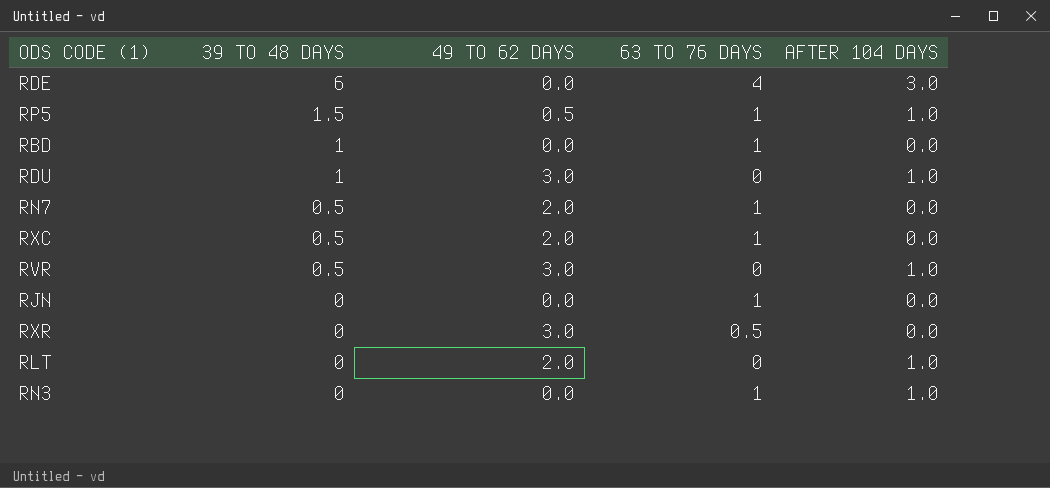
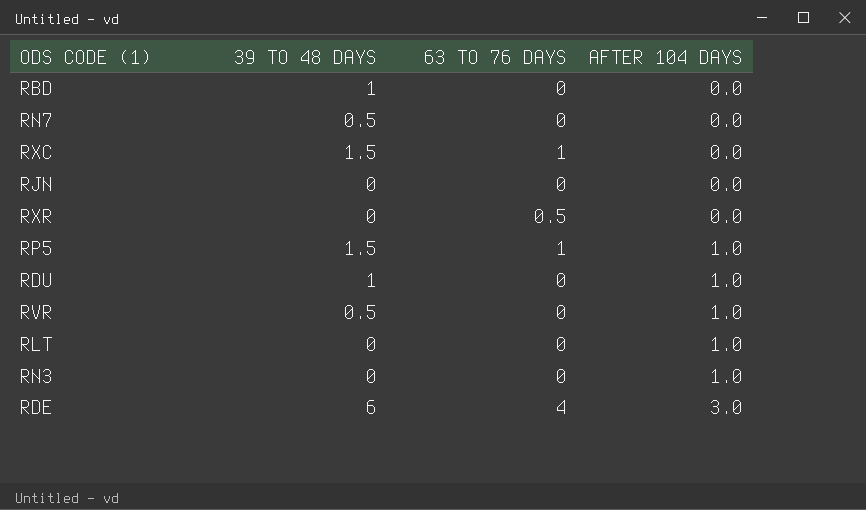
row order: 39 TO 48 DAYS descending -> AFTER 104 DAYS ascending
column 49 TO 62 DAYS | position: 3 -> none
RBD | 63 TO 76 DAYS: 1 -> 0
RN7 | 63 TO 76 DAYS: 1 -> 0
RXC | 39 TO 48 DAYS: 0.5 -> 1.5
RJN | 63 TO 76 DAYS: 1 -> 0
RN3 | 63 TO 76 DAYS: 1 -> 0

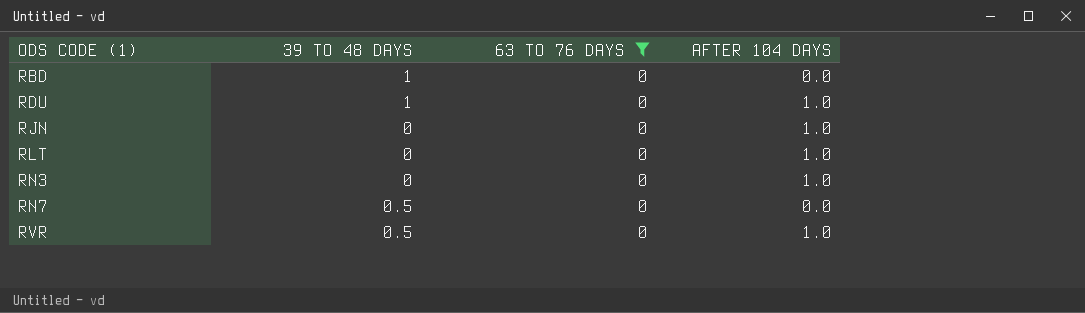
filter: none -> 63 TO 76 DAYS = 0
row order: AFTER 104 DAYS ascending -> ODS CODE (1) ascending
RJN | AFTER 104 DAYS: 0.0 -> 1.0

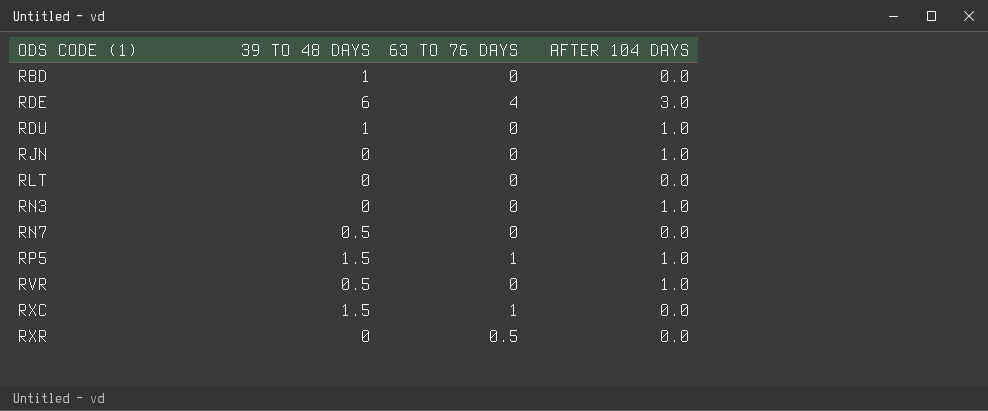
filter: 63 TO 76 DAYS = 0 -> none
RLT | AFTER 104 DAYS: 1.0 -> 0.0

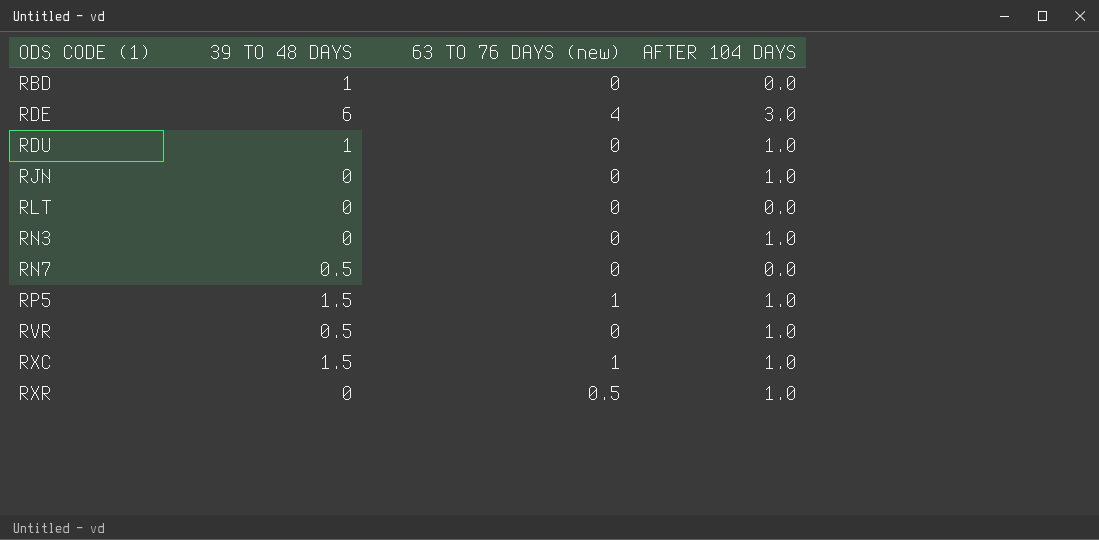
column name: 63 TO 76 DAYS -> 63 TO 76 DAYS (new)
RXC | AFTER 104 DAYS: 0.0 -> 1.0
RXR | AFTER 104 DAYS: 0.0 -> 1.0

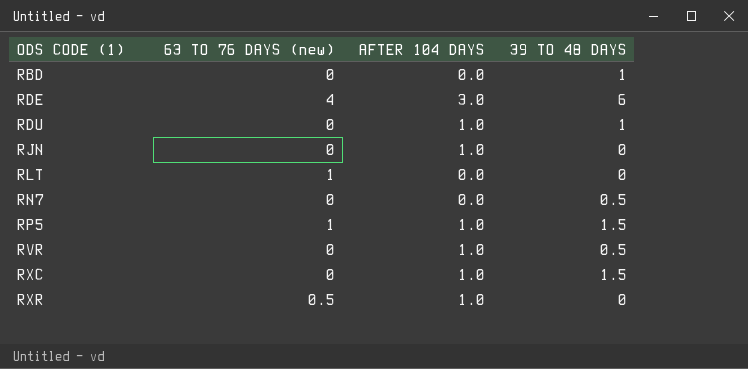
column 39 TO 48 DAYS | position: 2 -> 4
row RN3: 0 | 0 | 1.0 -> none
RLT | 63 TO 76 DAYS (new): 0 -> 1
RXC | 63 TO 76 DAYS (new): 1 -> 0

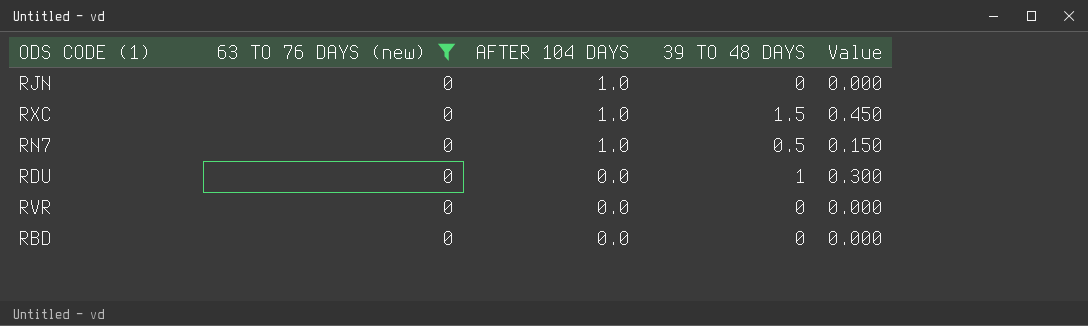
filter: none -> 63 TO 76 DAYS (new) = 0
row order: ODS CODE (1) ascending -> AFTER 104 DAYS descending
column Value | formula: none -> [39 TO 48 DAYS] * 0.3
RN7 | AFTER 104 DAYS: 0.0 -> 1.0
RDU | AFTER 104 DAYS: 1.0 -> 0.0
RVR | AFTER 104 DAYS: 1.0 -> 0.0
RVR | 39 TO 48 DAYS: 0.5 -> 0
RBD | 39 TO 48 DAYS: 1 -> 0

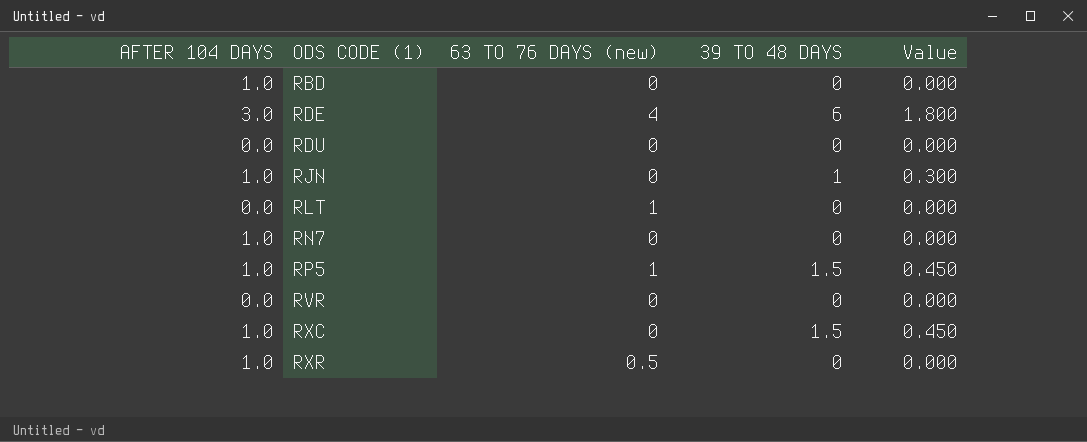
filter: 63 TO 76 DAYS (new) = 0 -> none
row order: AFTER 104 DAYS descending -> ODS CODE (1) ascending
column AFTER 104 DAYS | position: 3 -> 1
RBD | AFTER 104 DAYS: 0.0 -> 1.0
RDU | 39 TO 48 DAYS: 1 -> 0
RDU | Value: 0.300 -> 0.000
RJN | 39 TO 48 DAYS: 0 -> 1
RJN | Value: 0.000 -> 0.300
RN7 | 39 TO 48 DAYS: 0.5 -> 0
RN7 | Value: 0.150 -> 0.000

